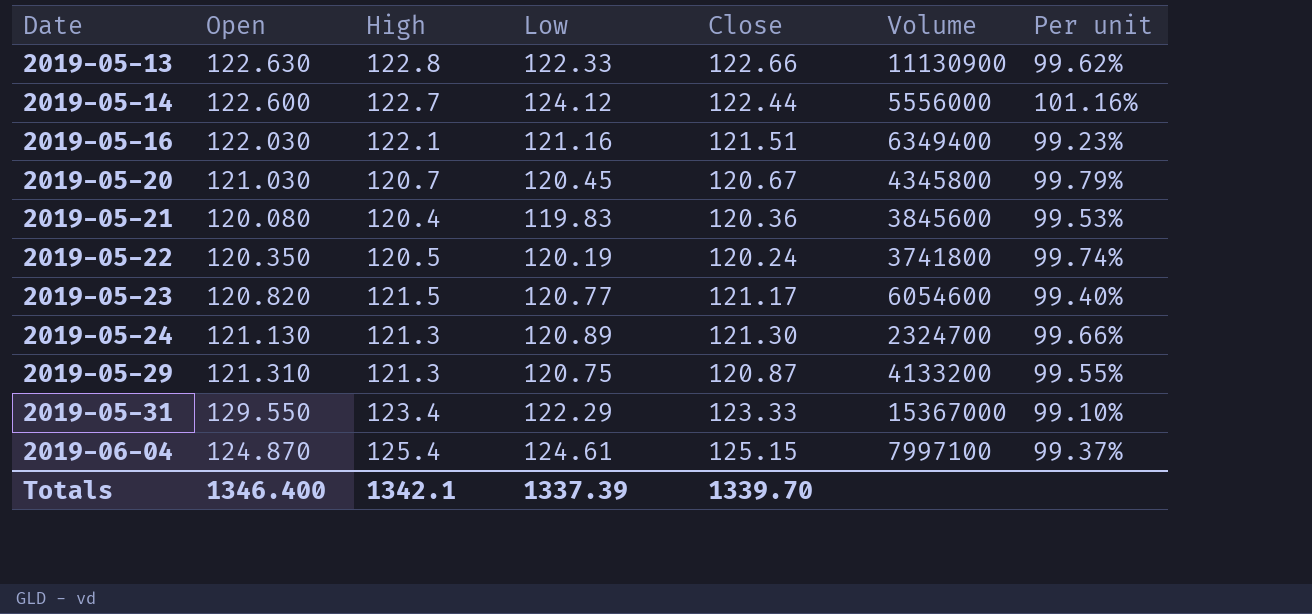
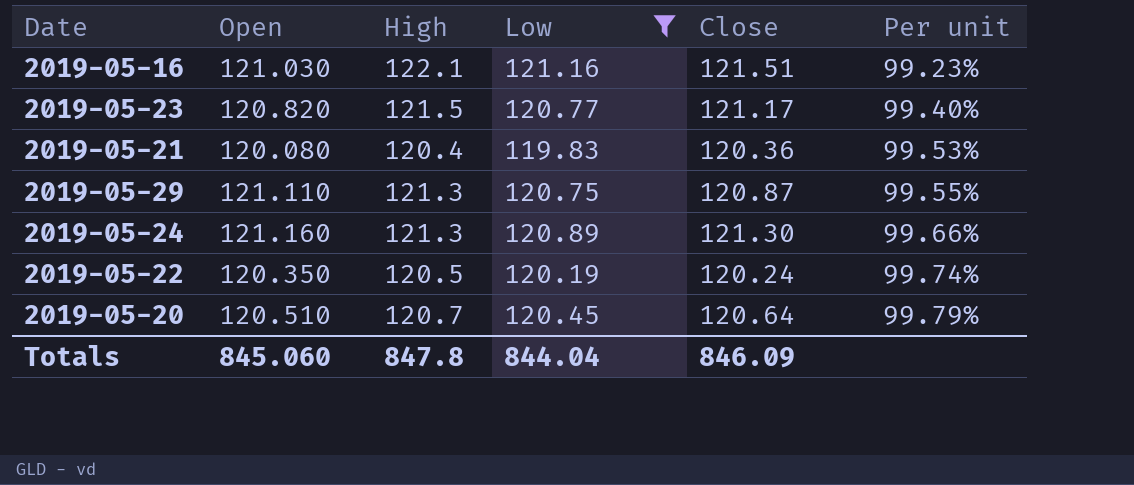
filter: none -> Low <= 121.16
row order: Date ascending -> Per unit ascending
column Volume | position: 6 -> none
2019-05-16 | Open: 122.030 -> 121.030
2019-05-29 | Open: 121.310 -> 121.110
2019-05-24 | Open: 121.130 -> 121.160
2019-05-20 | Open: 121.030 -> 120.510
2019-05-20 | Close: 120.67 -> 120.64
Totals | Open: 1346.400 -> 845.060
Totals | High: 1342.1 -> 847.8
Totals | Low: 1337.39 -> 844.04
Totals | Close: 1339.70 -> 846.09

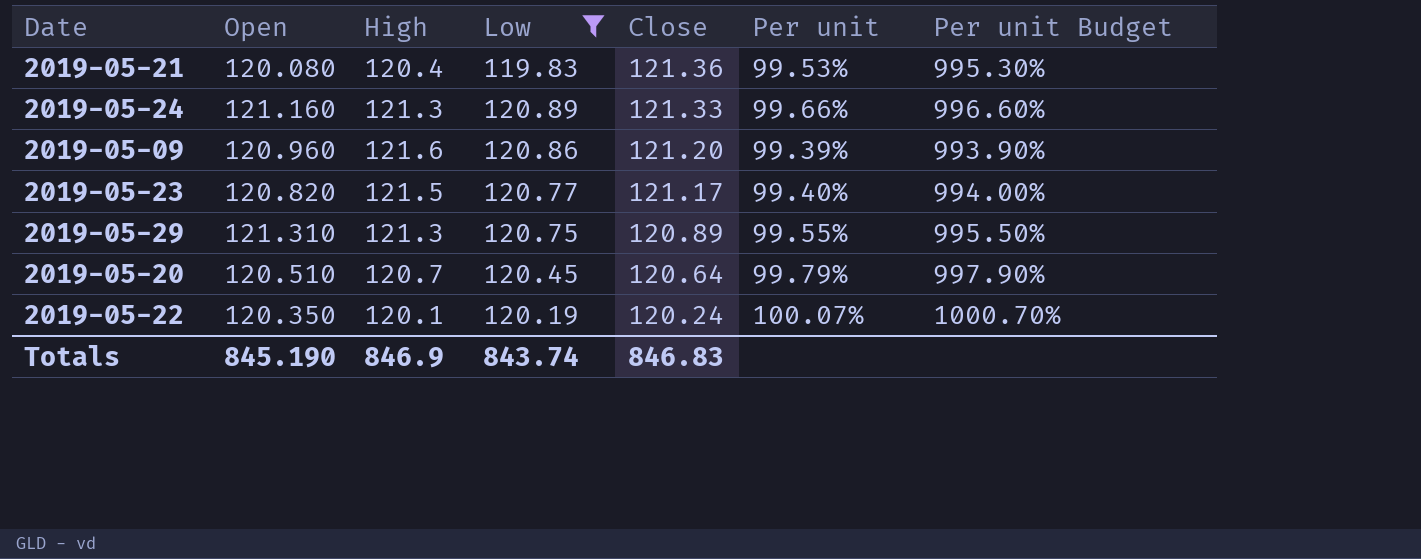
row order: Per unit ascending -> Close descending
column Per unit Budget | formula: none -> [Per unit] * 10
row 2019-05-16: 121.030 | 122.1 | 121.16 | 121.51 | 99.23% -> none
2019-05-21 | Close: 120.36 -> 121.36
2019-05-24 | Close: 121.30 -> 121.33
row 2019-05-09: none -> 120.960 | 121.6 | 120.86 | 121.20 | 99.39% | 993.90%
2019-05-29 | Open: 121.110 -> 121.310
2019-05-29 | Close: 120.87 -> 120.89
2019-05-22 | High: 120.5 -> 120.1
2019-05-22 | Per unit: 99.74% -> 100.07%
Totals | Open: 845.060 -> 845.190
Totals | High: 847.8 -> 846.9
Totals | Low: 844.04 -> 843.74
Totals | Close: 846.09 -> 846.83

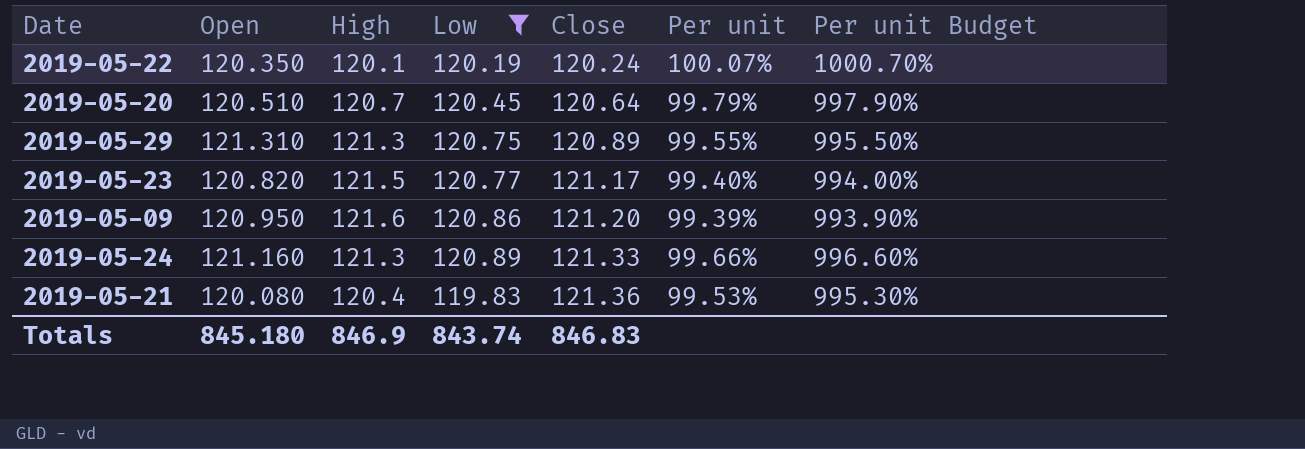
row order: Close descending -> Close ascending
2019-05-09 | Open: 120.960 -> 120.950
Totals | Open: 845.190 -> 845.180

